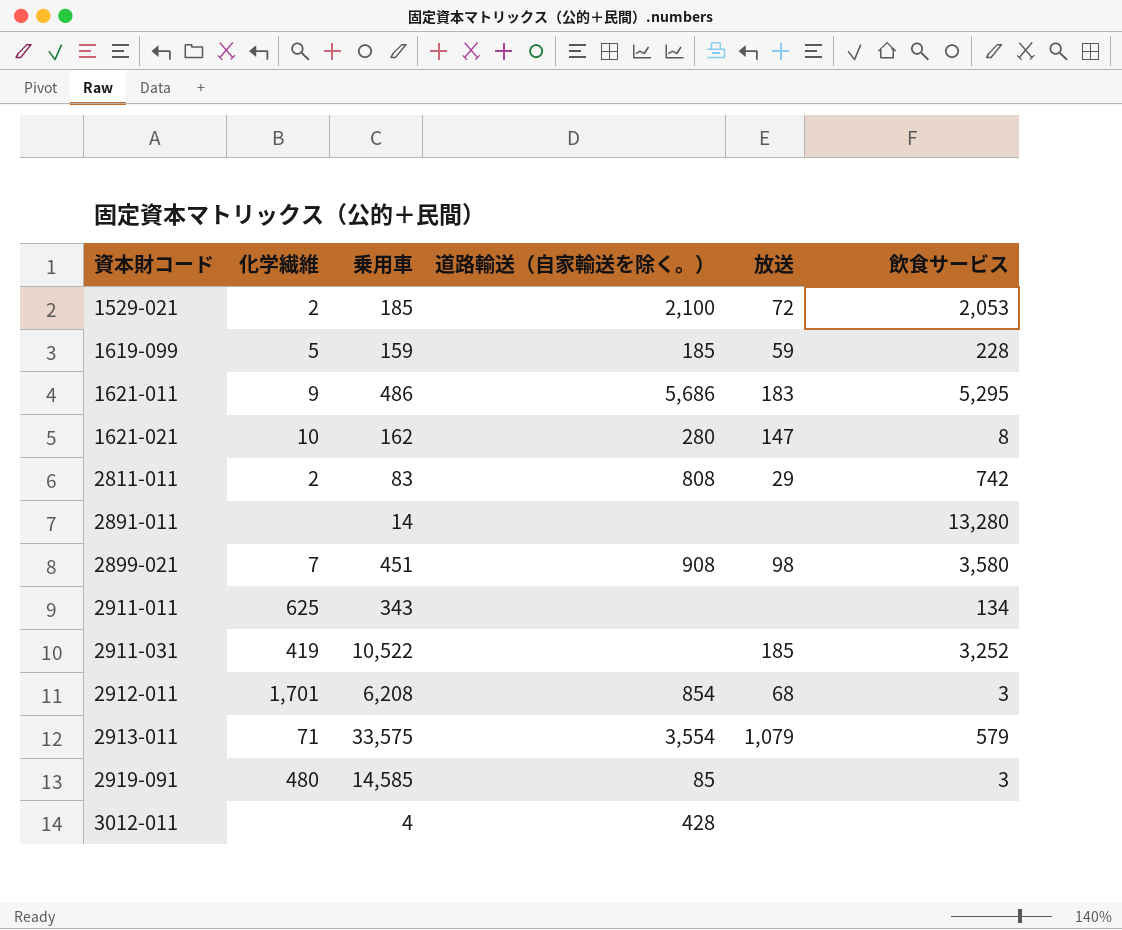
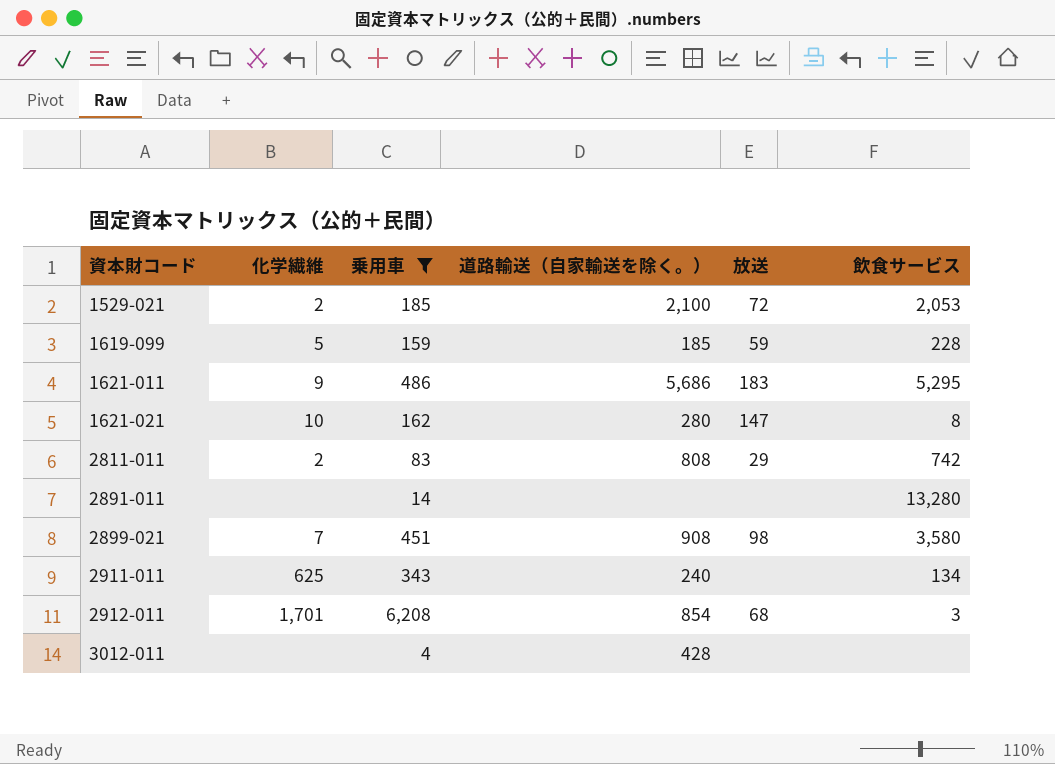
filter: none -> 乗用車 <= 6,208
2911-011 | 道路輸送（自家輸送を除く。）: none -> 240

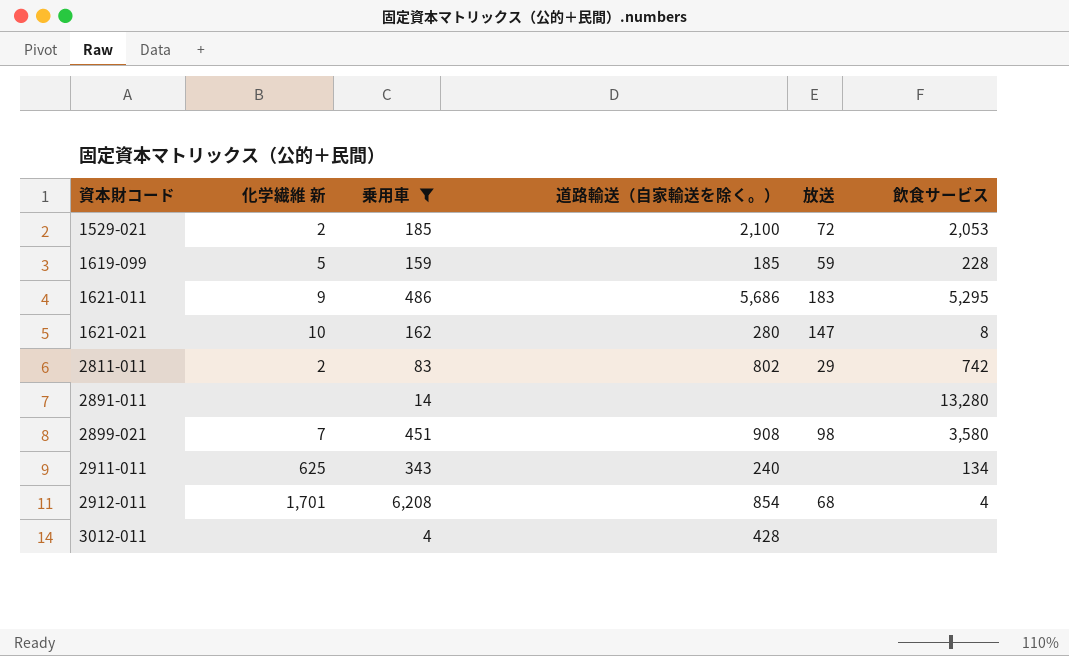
column name: 化学繊維 -> 化学繊維 新
2811-011 | 道路輸送（自家輸送を除く。）: 808 -> 802
2912-011 | 飲食サービス: 3 -> 4

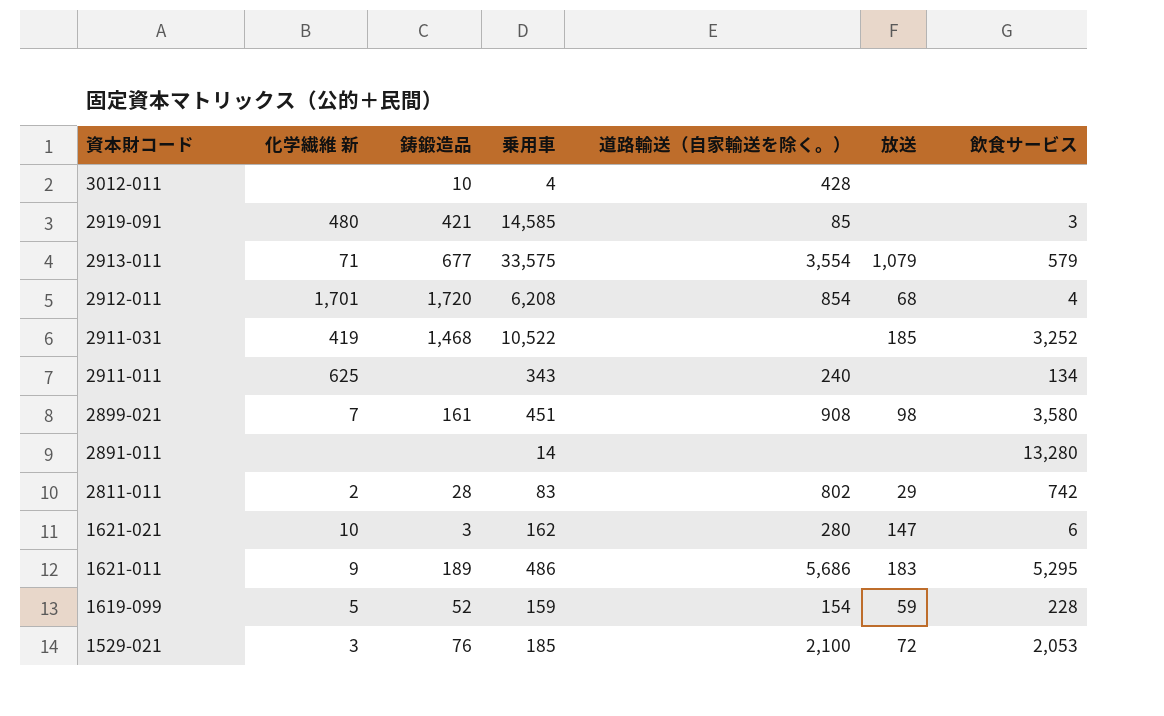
filter: 乗用車 <= 6,208 -> none
row order: 資本財コード ascending -> 資本財コード descending
column 鋳鍛造品 | position: none -> 3
1621-021 | 飲食サービス: 8 -> 6
1619-099 | 道路輸送（自家輸送を除く。）: 185 -> 154
1529-021 | 化学繊維 新: 2 -> 3

